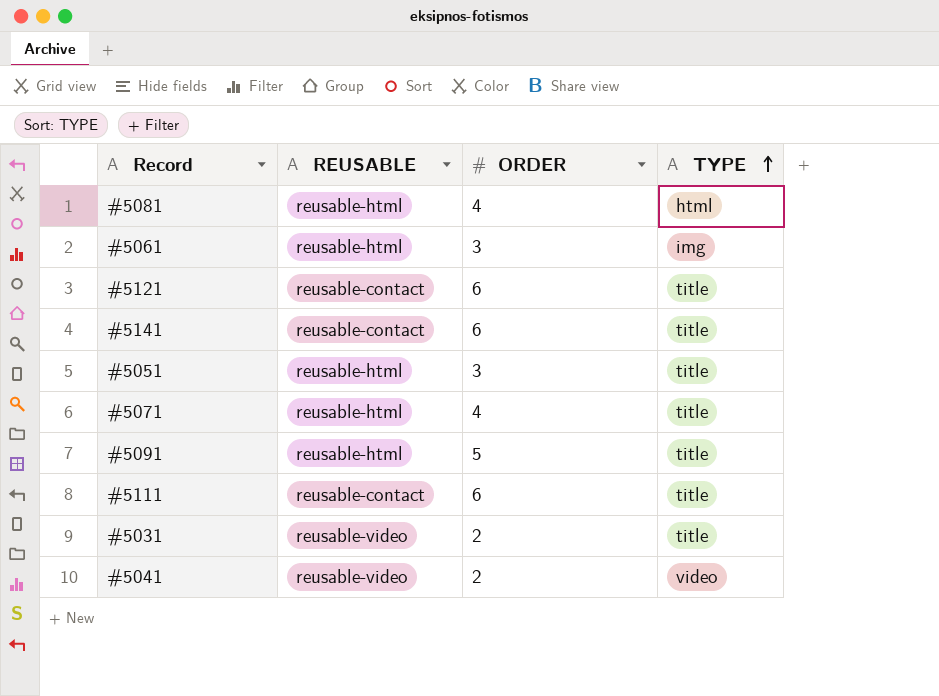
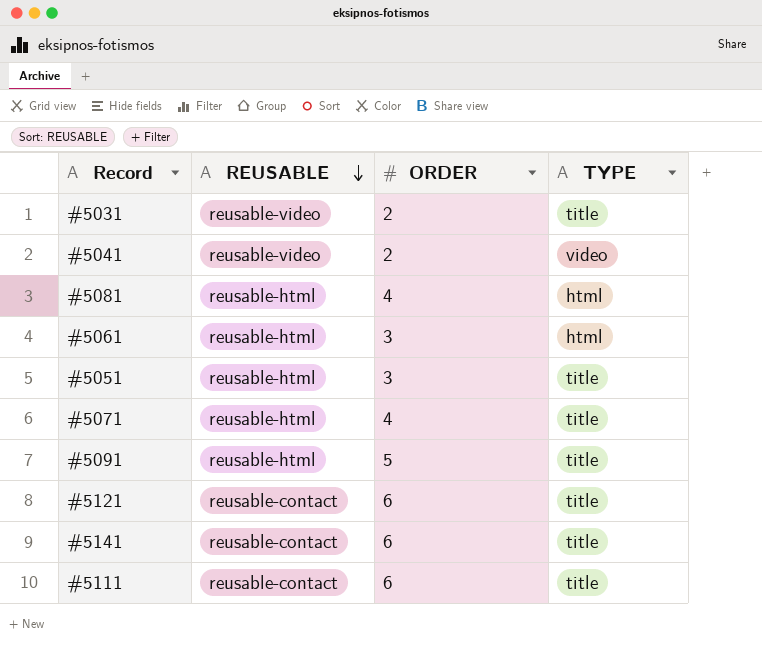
row order: TYPE ascending -> REUSABLE descending
#5061 | TYPE: img -> html

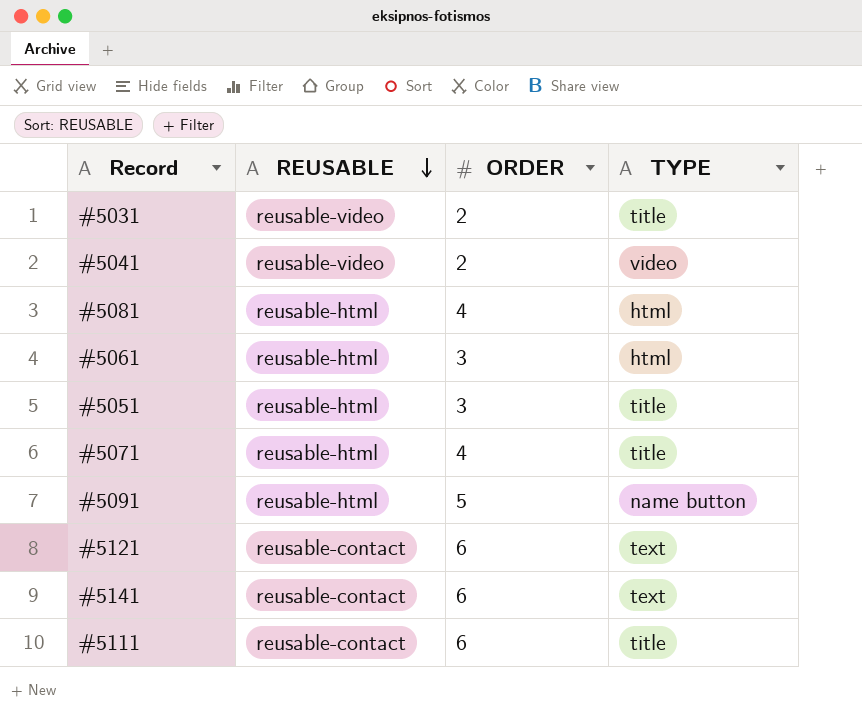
#5091 | TYPE: title -> name button
#5121 | TYPE: title -> text
#5141 | TYPE: title -> text

